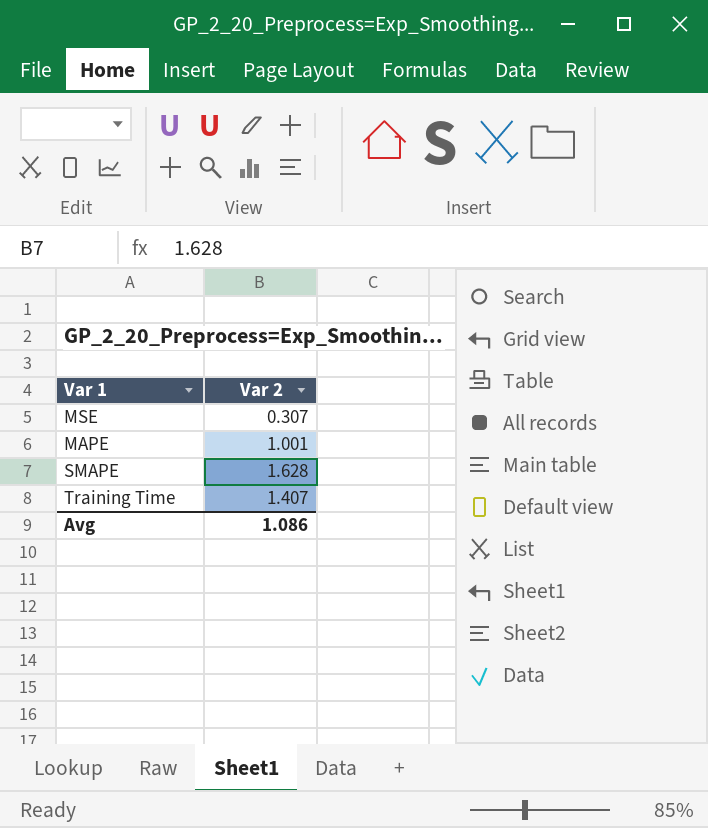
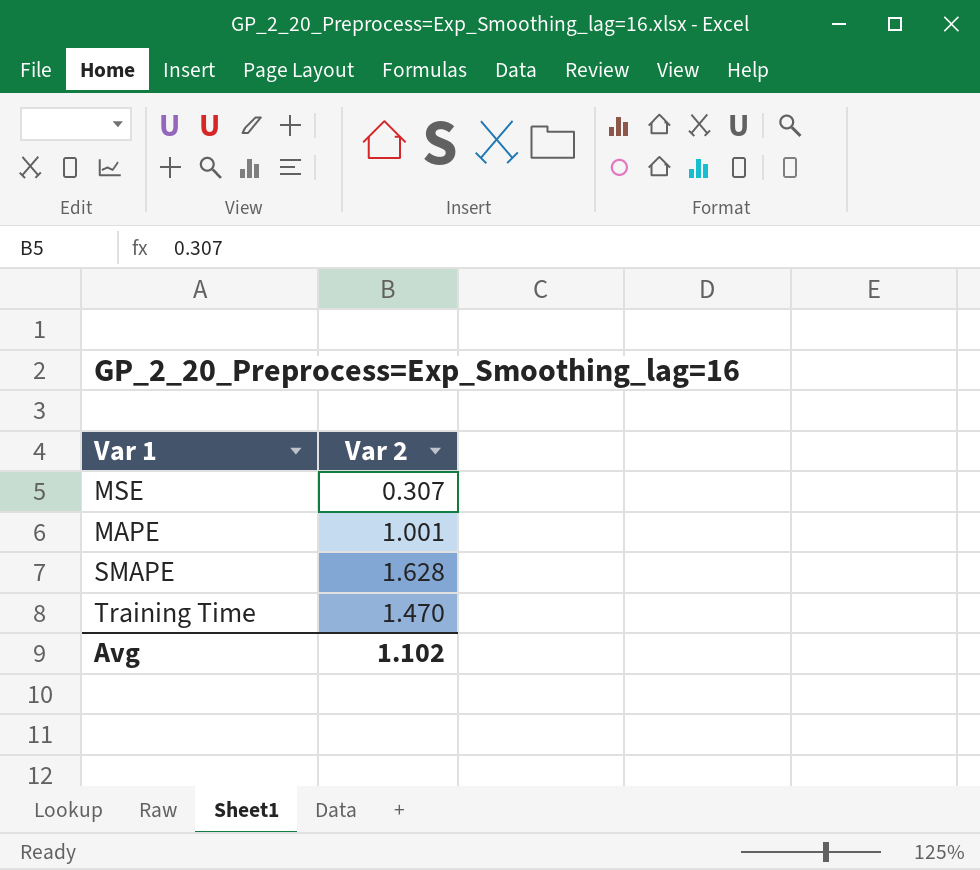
Training Time | Var 2: 1.407 -> 1.470
Avg | Var 2: 1.086 -> 1.102

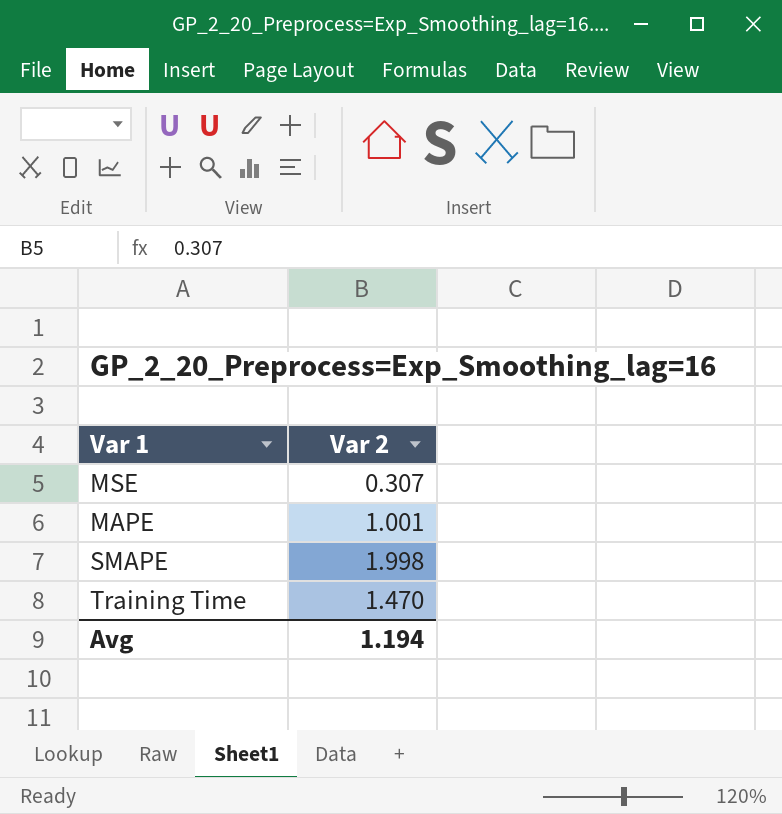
SMAPE | Var 2: 1.628 -> 1.998
Avg | Var 2: 1.102 -> 1.194

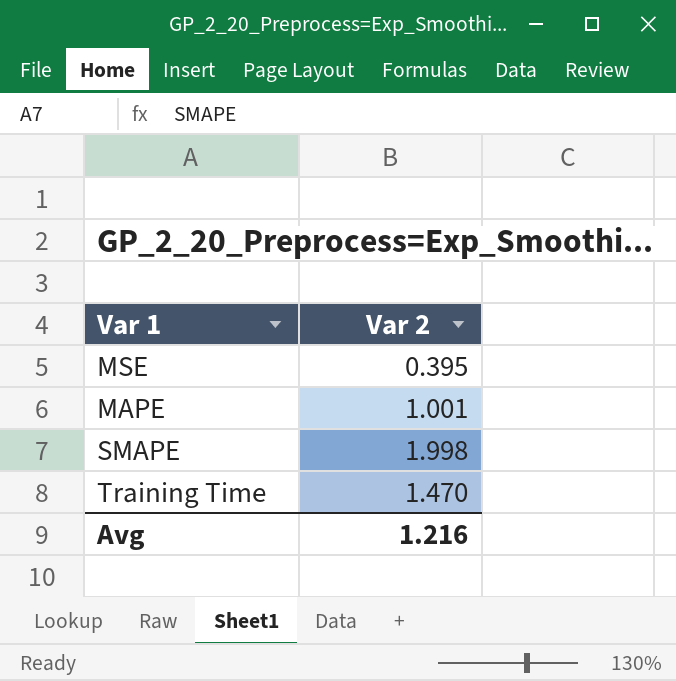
MSE | Var 2: 0.307 -> 0.395
Avg | Var 2: 1.194 -> 1.216

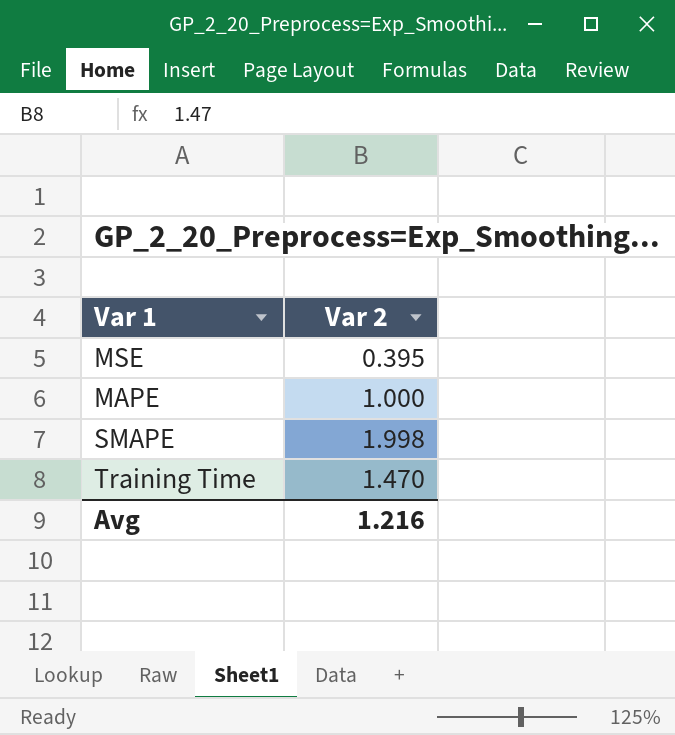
MAPE | Var 2: 1.001 -> 1.000

